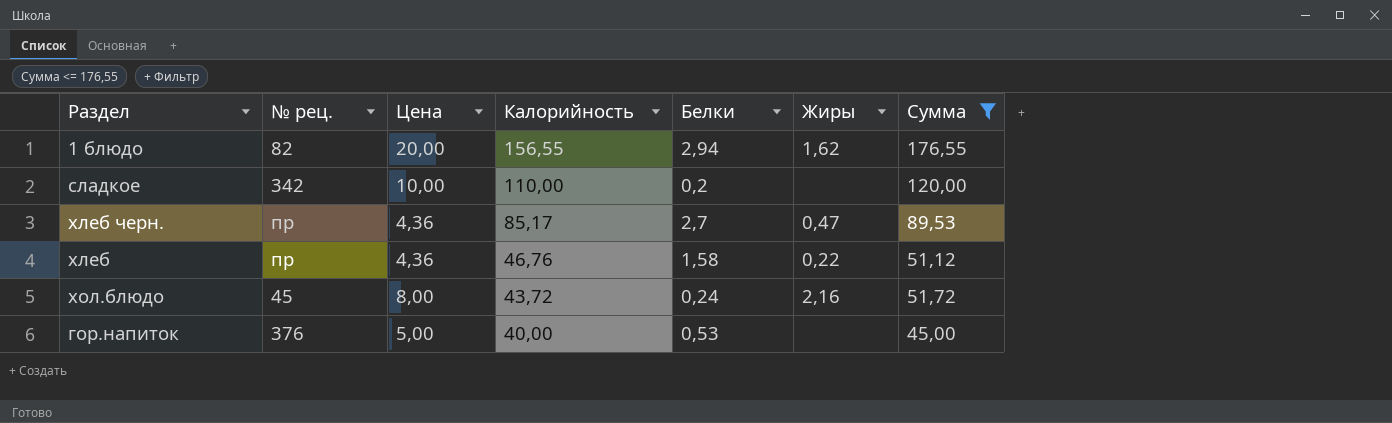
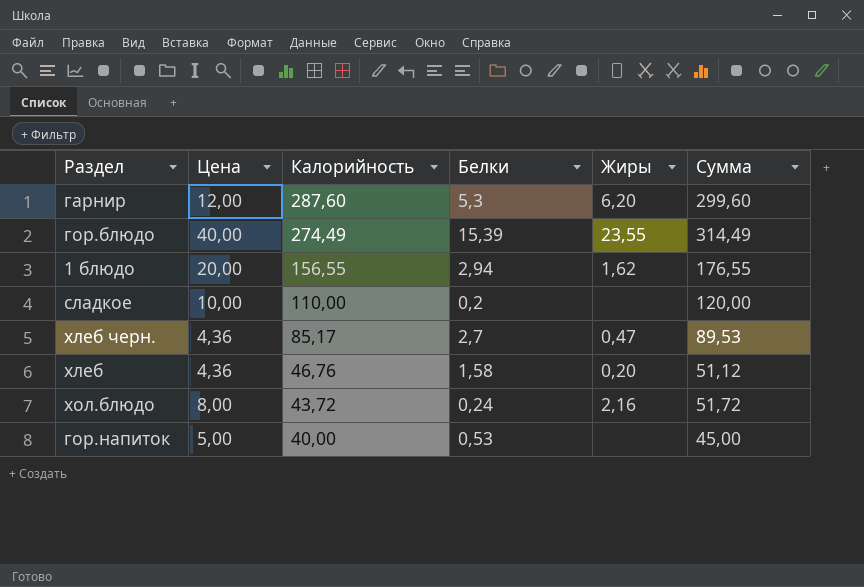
filter: Сумма <= 176,55 -> none
column № рец. | position: 2 -> none
хлеб | Жиры: 0,22 -> 0,20

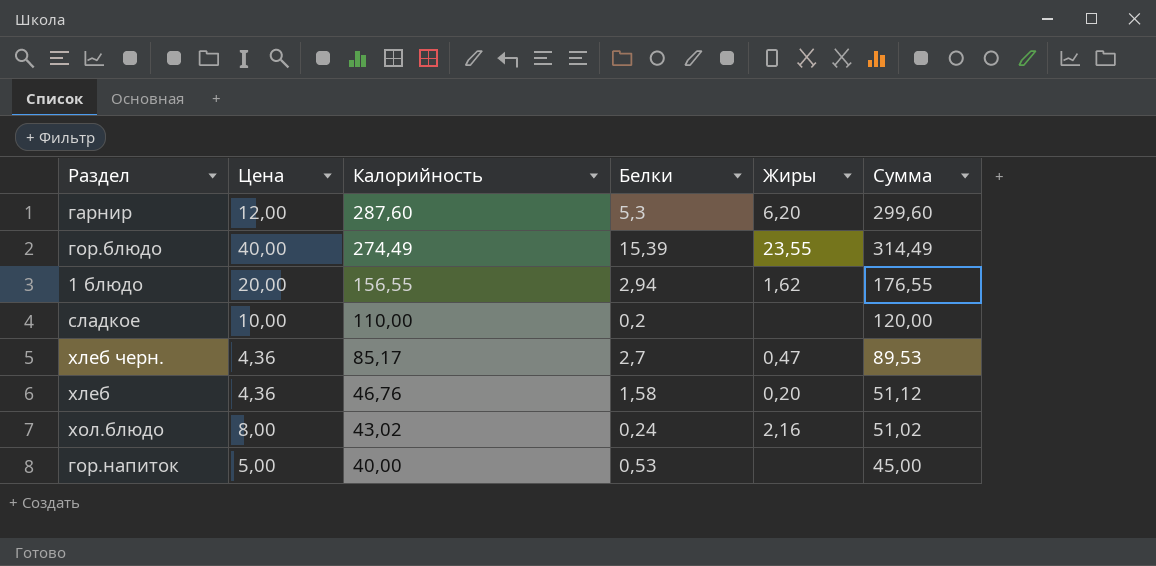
хол.блюдо | Калорийность: 43,72 -> 43,02
хол.блюдо | Сумма: 51,72 -> 51,02

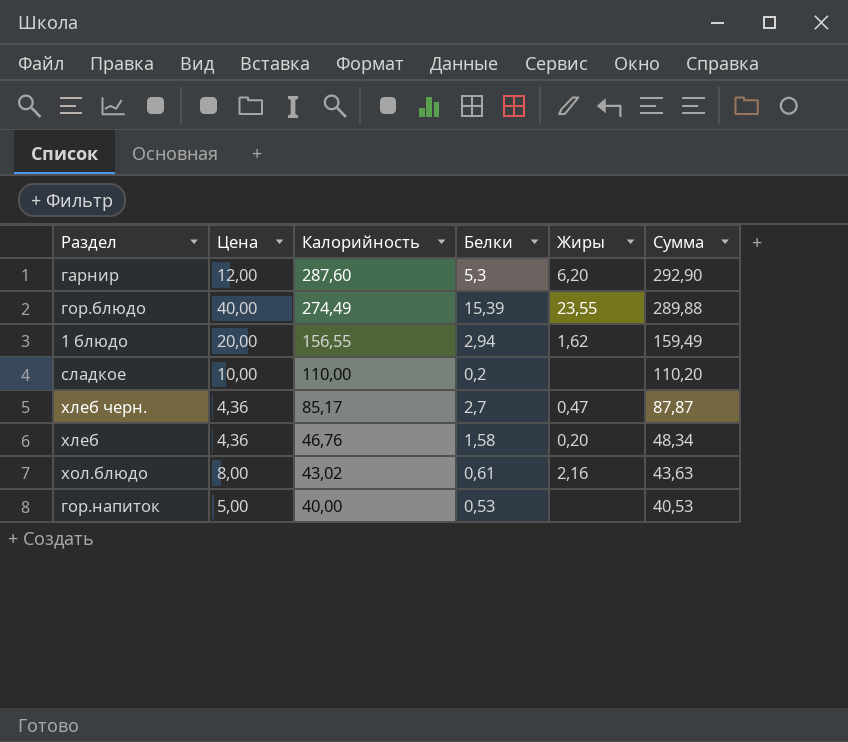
column Сумма | formula: [Цена] + [Калорийность] -> [Калорийность] + [Белки]
хол.блюдо | Белки: 0,24 -> 0,61

